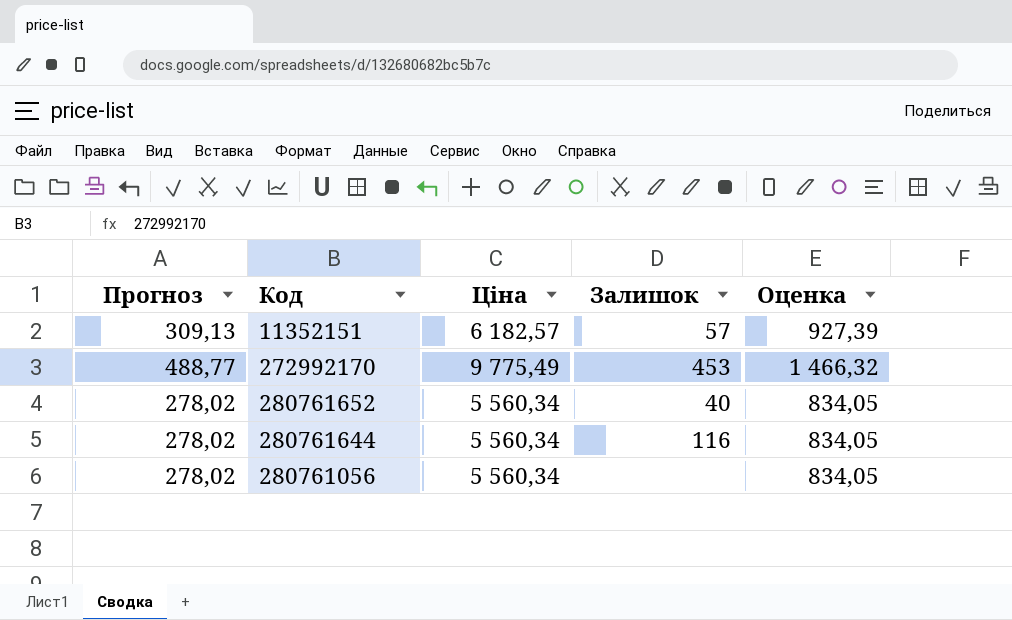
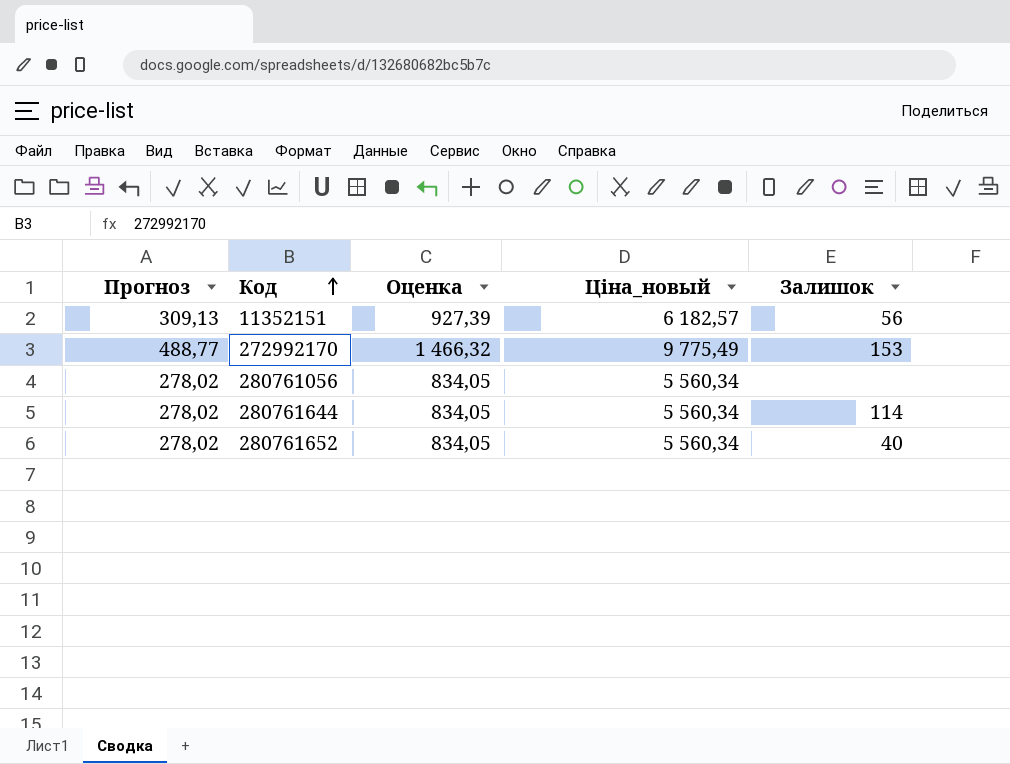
row order: none -> Код ascending
column Оценка | position: 5 -> 3
column name: Ціна -> Ціна_новый
11352151 | Залишок: 57 -> 56
272992170 | Залишок: 453 -> 153
280761644 | Залишок: 116 -> 114

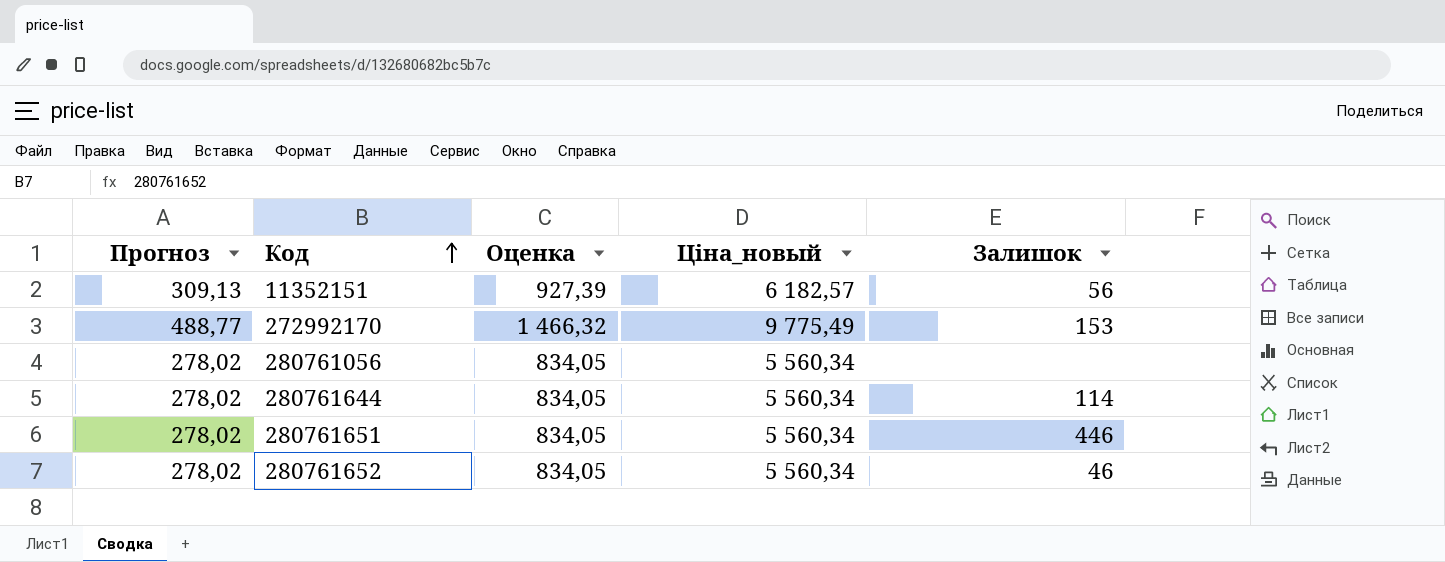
row 280761651: none -> 278,02 | 834,05 | 5 560,34 | 446
280761652 | Залишок: 40 -> 46

